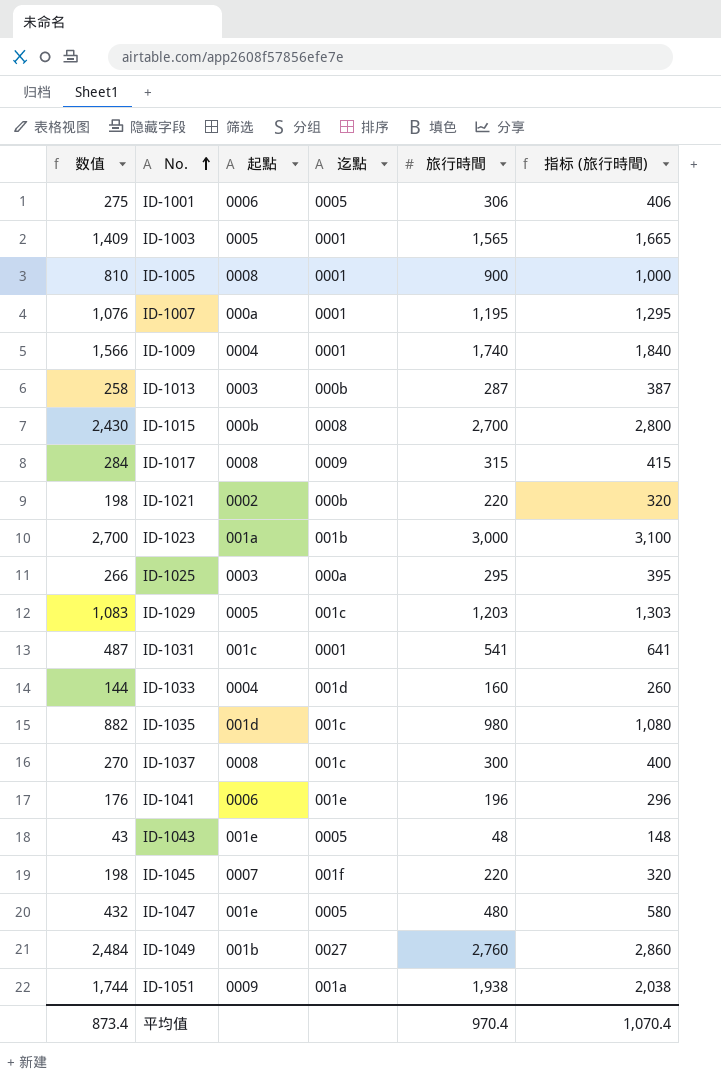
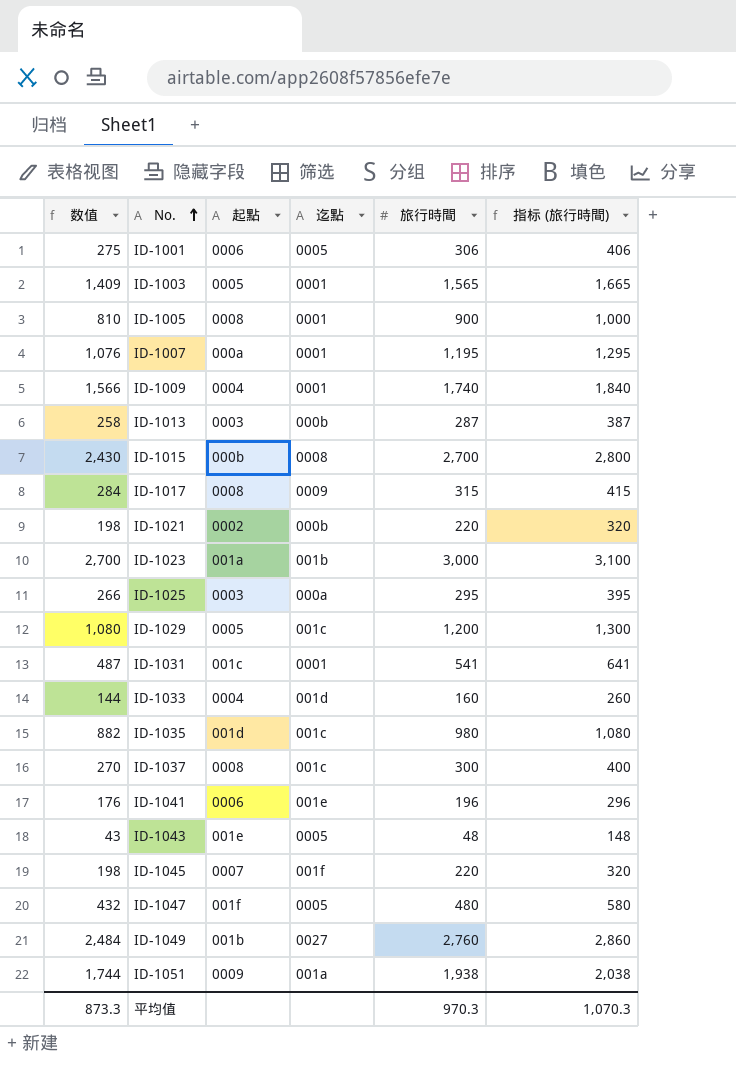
ID-1029 | 数值: 1,083 -> 1,080
ID-1029 | 旅行時間: 1,203 -> 1,200
ID-1029 | 指标 (旅行時間): 1,303 -> 1,300
ID-1047 | 起點: 001e -> 001f
平均值 | 数值: 873.4 -> 873.3
平均值 | 旅行時間: 970.4 -> 970.3
平均值 | 指标 (旅行時間): 1,070.4 -> 1,070.3

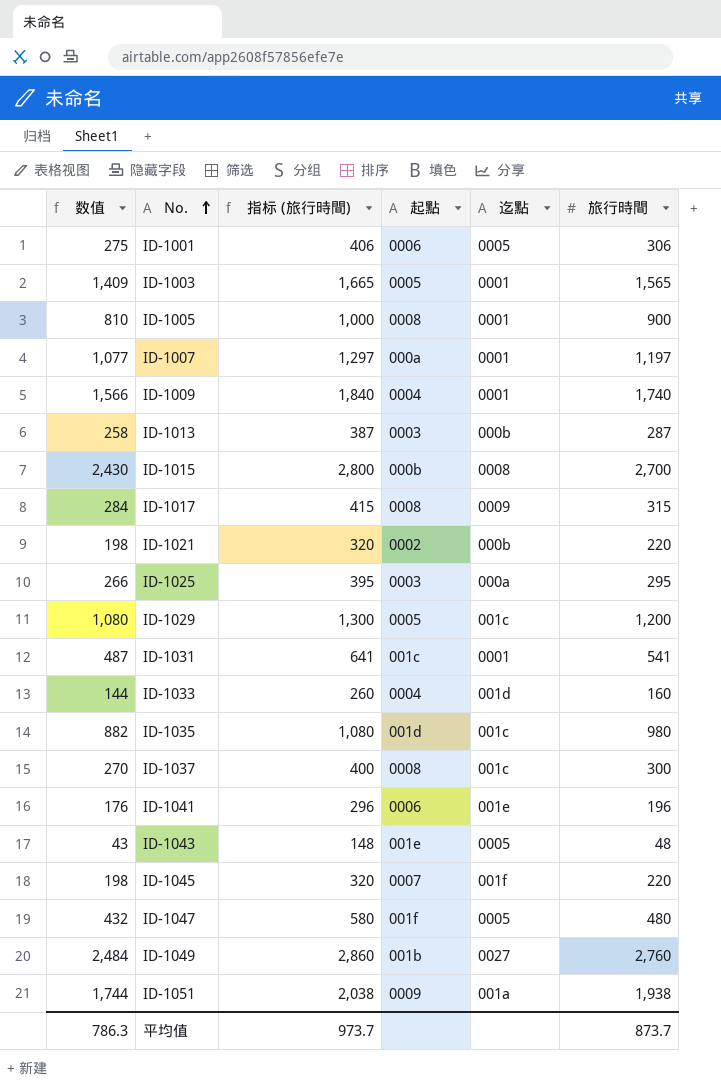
column 指标 (旅行時間) | position: 6 -> 3
row ID-1023: 2,700 | 001a | 001b | 3,000 | 3,100 -> none
ID-1007 | 数值: 1,076 -> 1,077
ID-1007 | 指标 (旅行時間): 1,295 -> 1,297
ID-1007 | 旅行時間: 1,195 -> 1,197
平均值 | 数值: 873.3 -> 786.3
平均值 | 指标 (旅行時間): 1,070.3 -> 973.7
平均值 | 旅行時間: 970.3 -> 873.7

